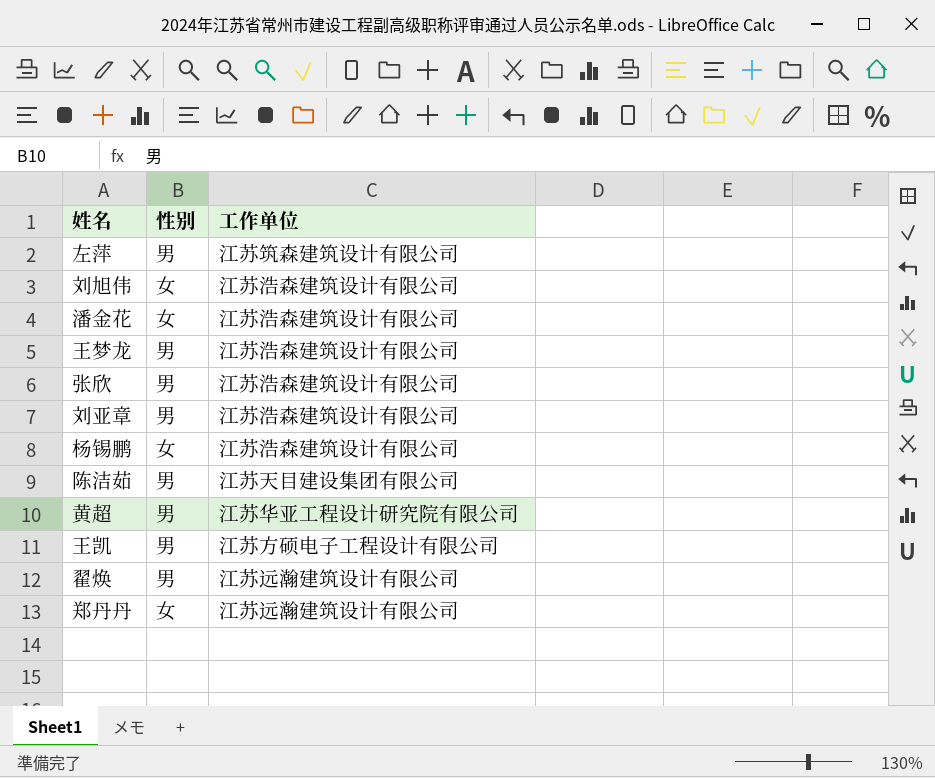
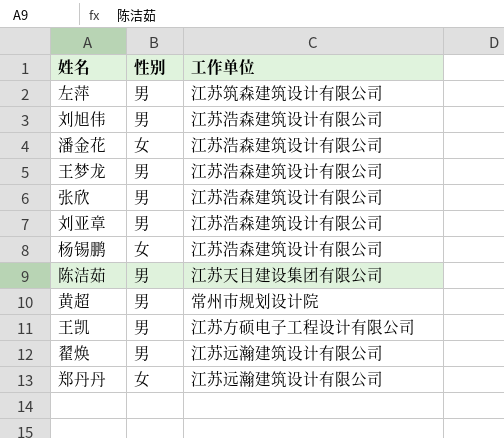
刘旭伟 | 性别: 女 -> 男
黄超 | 工作单位: 江苏华亚工程设计研究院有限公司 -> 常州市规划设计院

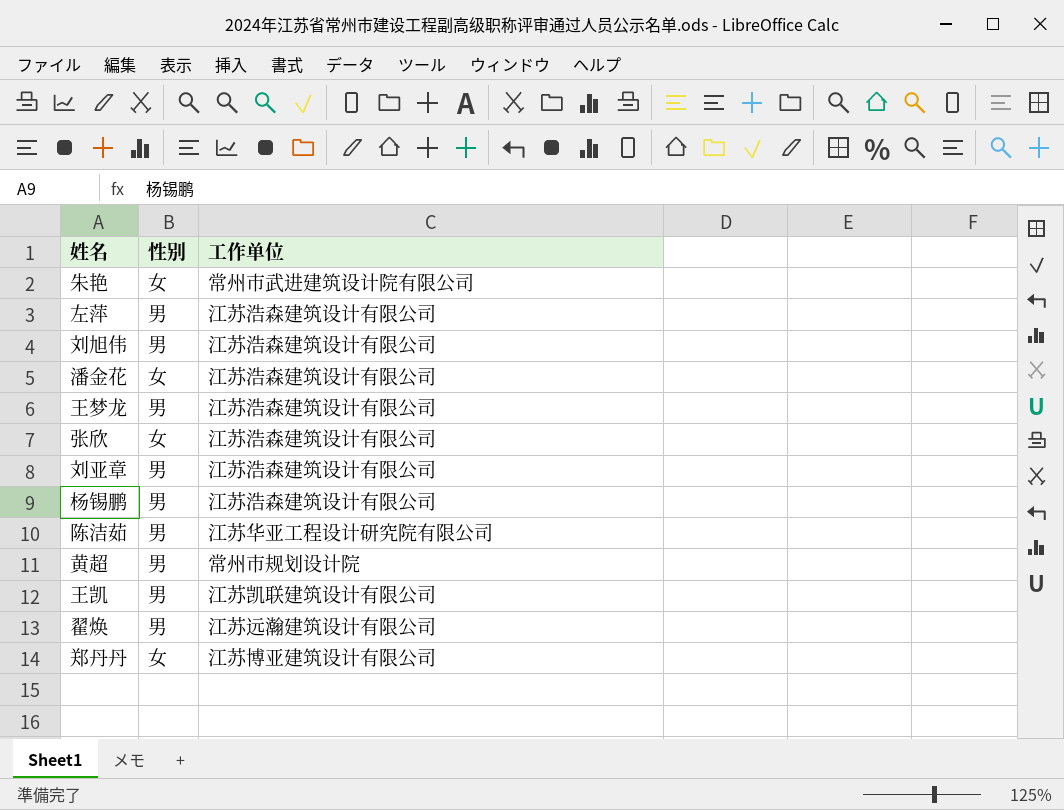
row 朱艳: none -> 女 | 常州市武进建筑设计院有限公司
左萍 | 工作单位: 江苏筑森建筑设计有限公司 -> 江苏浩森建筑设计有限公司
张欣 | 性别: 男 -> 女
杨锡鹏 | 性别: 女 -> 男
陈洁茹 | 工作单位: 江苏天目建设集团有限公司 -> 江苏华亚工程设计研究院有限公司
王凯 | 工作单位: 江苏方硕电子工程设计有限公司 -> 江苏凯联建筑设计有限公司
郑丹丹 | 工作单位: 江苏远瀚建筑设计有限公司 -> 江苏博亚建筑设计有限公司

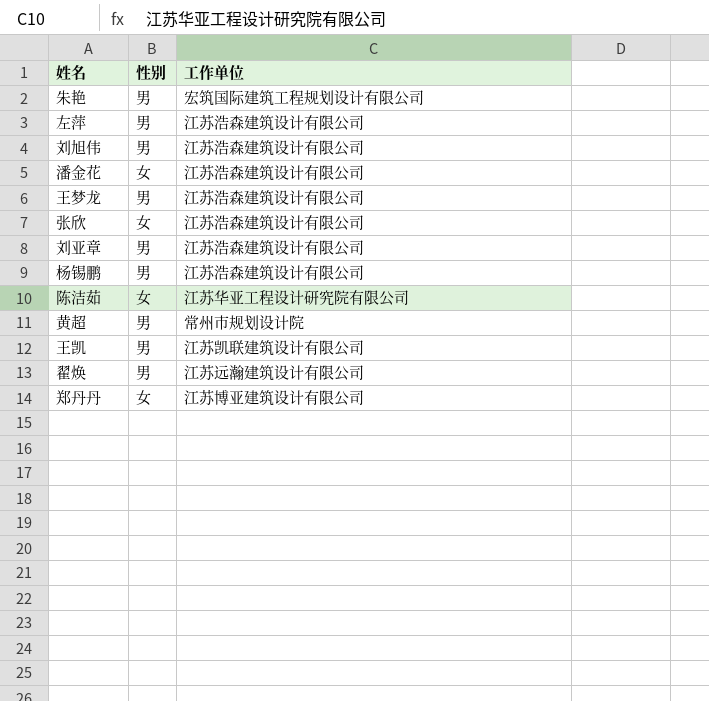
朱艳 | 性别: 女 -> 男
朱艳 | 工作单位: 常州市武进建筑设计院有限公司 -> 宏筑国际建筑工程规划设计有限公司
陈洁茹 | 性别: 男 -> 女

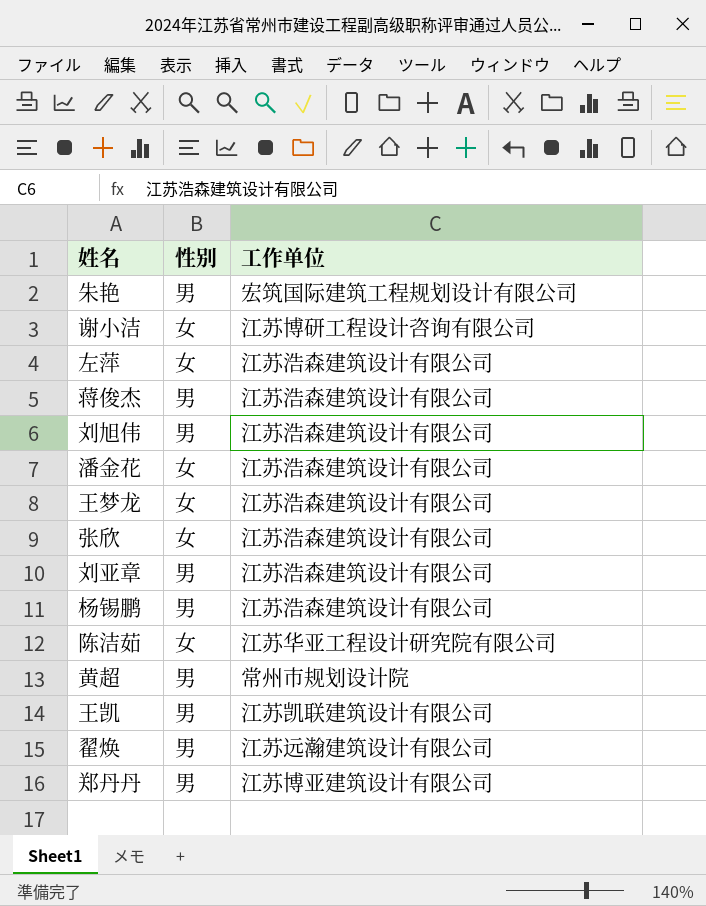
row 谢小洁: none -> 女 | 江苏博研工程设计咨询有限公司
左萍 | 性别: 男 -> 女
row 蒋俊杰: none -> 男 | 江苏浩森建筑设计有限公司
王梦龙 | 性别: 男 -> 女
郑丹丹 | 性别: 女 -> 男

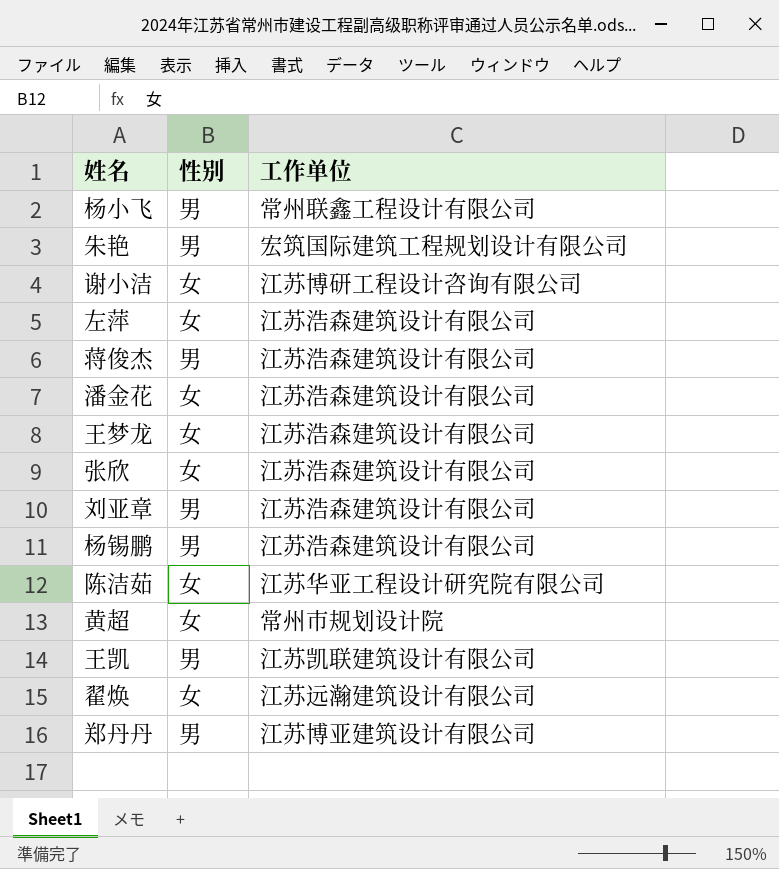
row 刘旭伟: 男 | 江苏浩森建筑设计有限公司 -> none
row 杨小飞: none -> 男 | 常州联鑫工程设计有限公司
黄超 | 性别: 男 -> 女
翟焕 | 性别: 男 -> 女

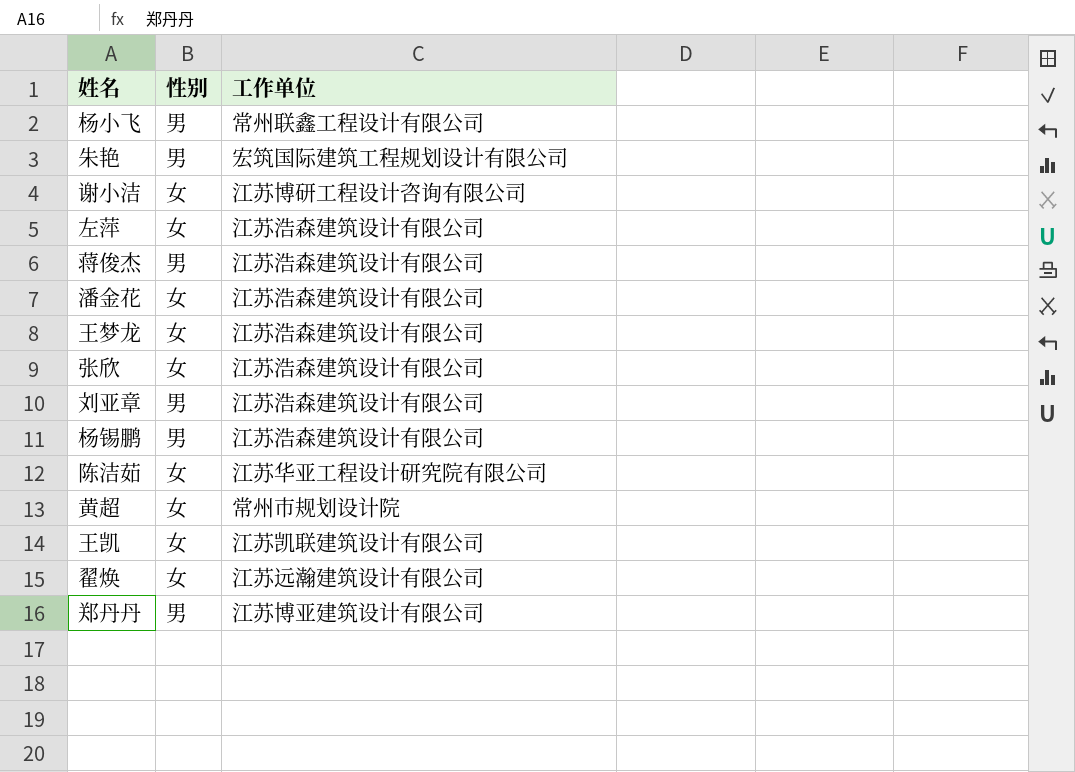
王凯 | 性别: 男 -> 女

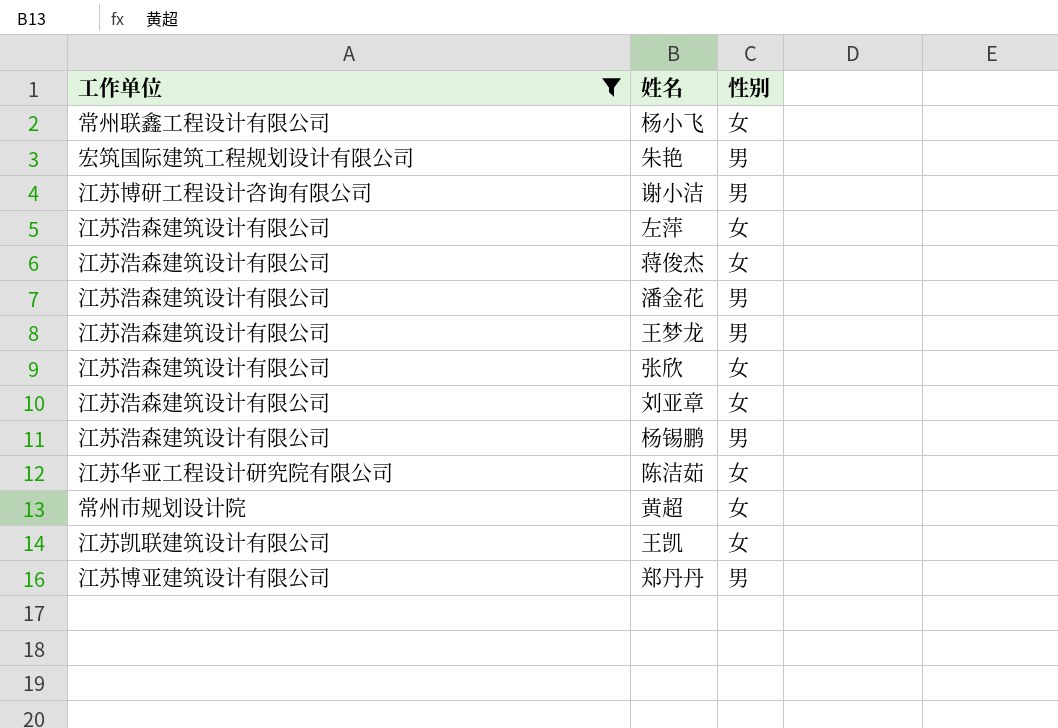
filter: none -> 工作单位 != 江苏远瀚建筑设计有限公司
column 工作单位 | position: 3 -> 1
杨小飞 | 性别: 男 -> 女
谢小洁 | 性别: 女 -> 男
蒋俊杰 | 性别: 男 -> 女
潘金花 | 性别: 女 -> 男
王梦龙 | 性别: 女 -> 男
刘亚章 | 性别: 男 -> 女

